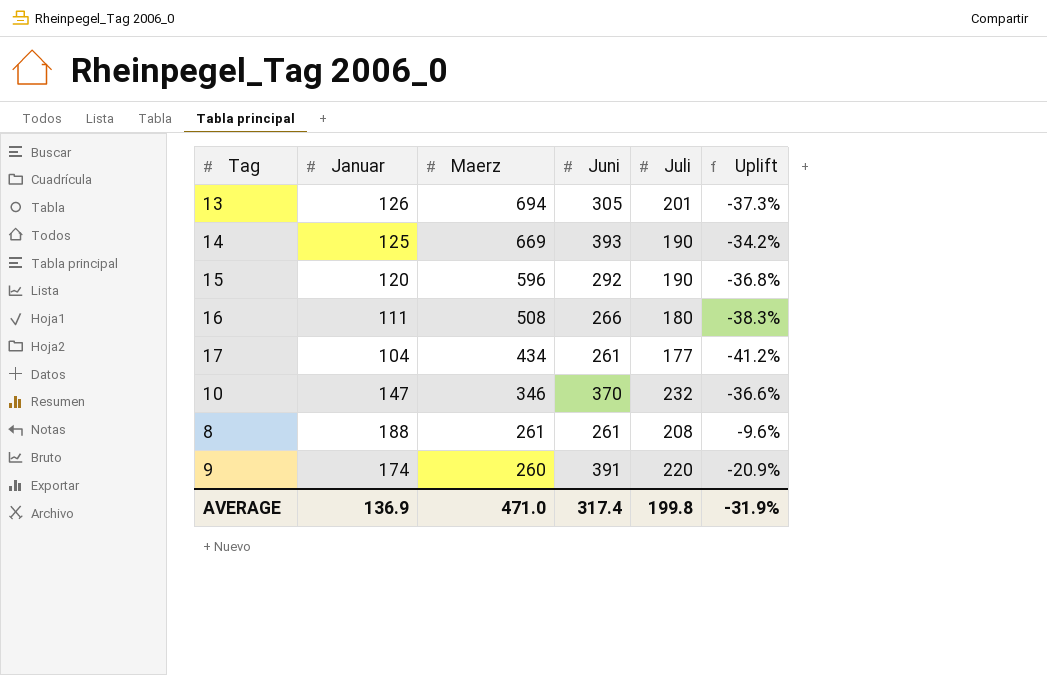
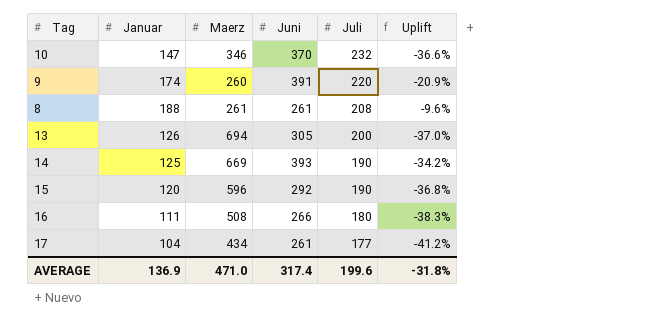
row order: Maerz descending -> Juli descending
13 | Juli: 201 -> 200
13 | Uplift: -37.3% -> -37.0%
AVERAGE | Juli: 199.8 -> 199.6
AVERAGE | Uplift: -31.9% -> -31.8%

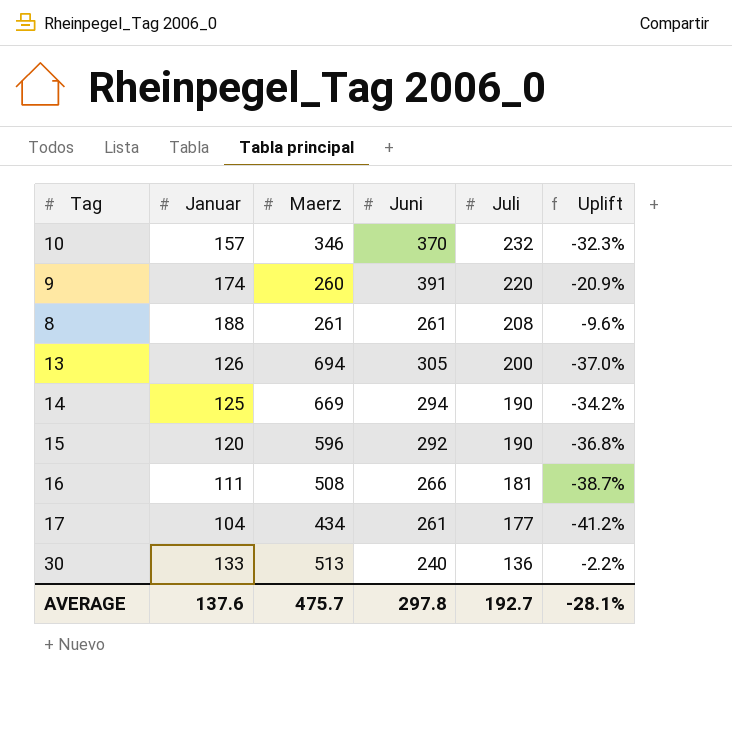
10 | Januar: 147 -> 157
10 | Uplift: -36.6% -> -32.3%
14 | Juni: 393 -> 294
16 | Juli: 180 -> 181
16 | Uplift: -38.3% -> -38.7%
row 30: none -> 133 | 513 | 240 | 136 | -2.2%
AVERAGE | Januar: 136.9 -> 137.6
AVERAGE | Maerz: 471.0 -> 475.7
AVERAGE | Juni: 317.4 -> 297.8
AVERAGE | Juli: 199.6 -> 192.7
AVERAGE | Uplift: -31.8% -> -28.1%

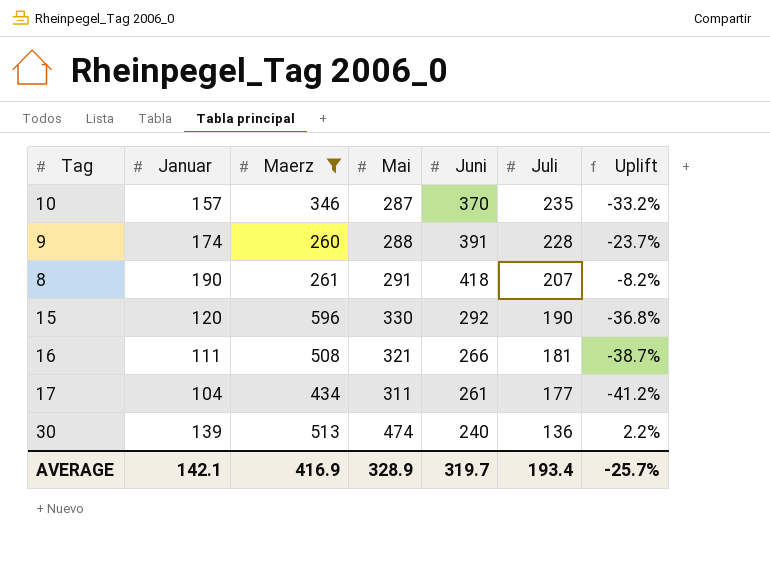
filter: none -> Maerz <= 596
column Mai | position: none -> 4
10 | Juli: 232 -> 235
10 | Uplift: -32.3% -> -33.2%
9 | Juli: 220 -> 228
9 | Uplift: -20.9% -> -23.7%
8 | Januar: 188 -> 190
8 | Juni: 261 -> 418
8 | Juli: 208 -> 207
8 | Uplift: -9.6% -> -8.2%
30 | Januar: 133 -> 139
30 | Uplift: -2.2% -> 2.2%
AVERAGE | Januar: 137.6 -> 142.1
AVERAGE | Maerz: 475.7 -> 416.9
AVERAGE | Juni: 297.8 -> 319.7
AVERAGE | Juli: 192.7 -> 193.4
AVERAGE | Uplift: -28.1% -> -25.7%

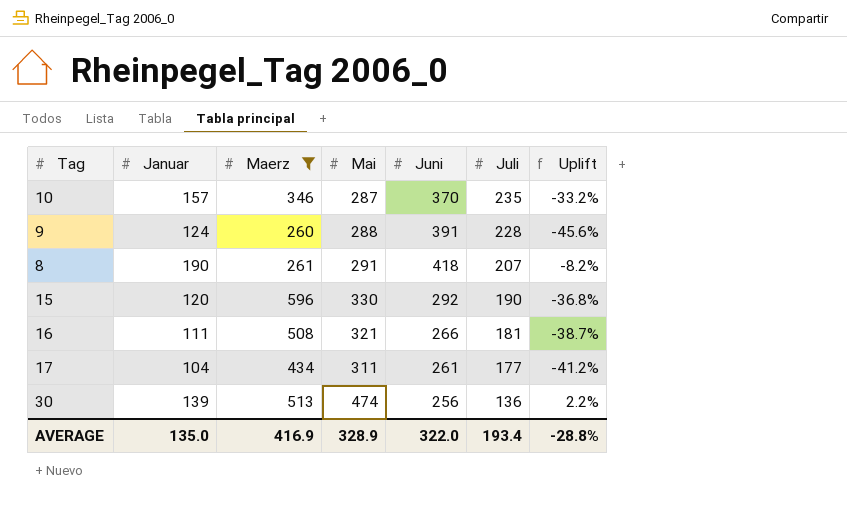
9 | Januar: 174 -> 124
9 | Uplift: -23.7% -> -45.6%
30 | Juni: 240 -> 256
AVERAGE | Januar: 142.1 -> 135.0
AVERAGE | Juni: 319.7 -> 322.0
AVERAGE | Uplift: -25.7% -> -28.8%

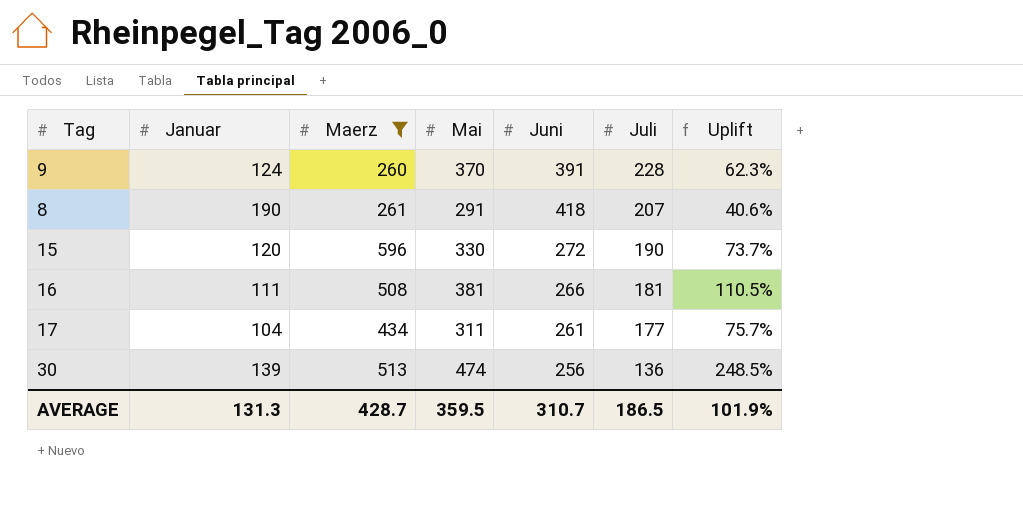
column Uplift | formula: ([Januar] - [Juli]) / [Juli] -> ([Mai] - [Juli]) / [Juli]
row 10: 157 | 346 | 287 | 370 | 235 | -33.2% -> none
9 | Mai: 288 -> 370
15 | Juni: 292 -> 272
16 | Mai: 321 -> 381
AVERAGE | Januar: 135.0 -> 131.3
AVERAGE | Maerz: 416.9 -> 428.7
AVERAGE | Mai: 328.9 -> 359.5
AVERAGE | Juni: 322.0 -> 310.7
AVERAGE | Juli: 193.4 -> 186.5
AVERAGE | Uplift: -28.8% -> 101.9%

